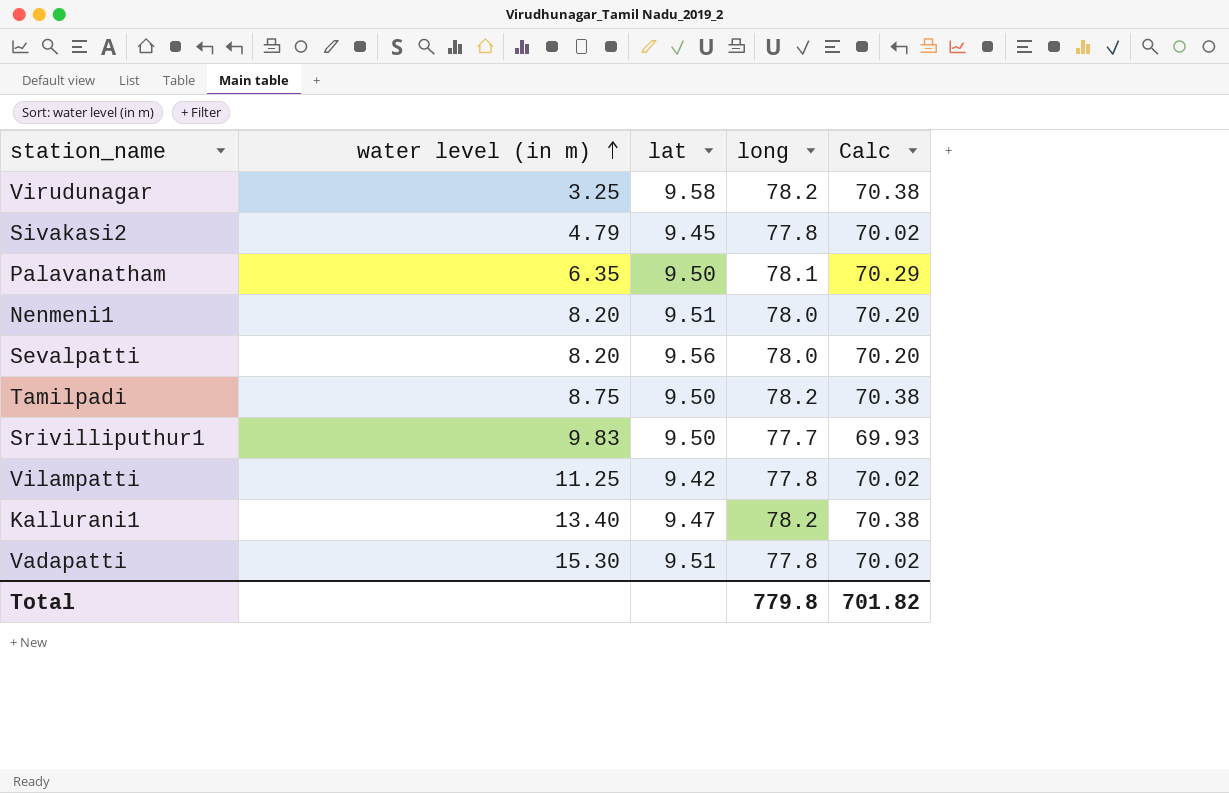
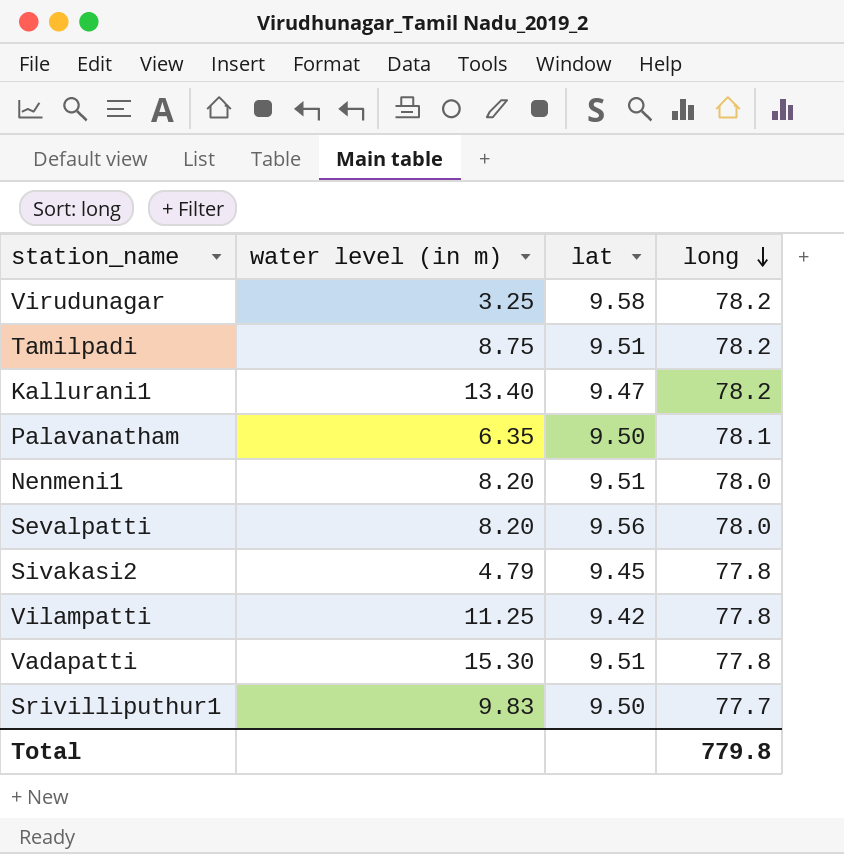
row order: water level (in m) ascending -> long descending
column Calc | formula: [long] * 0.9 -> none
Tamilpadi | lat: 9.50 -> 9.51

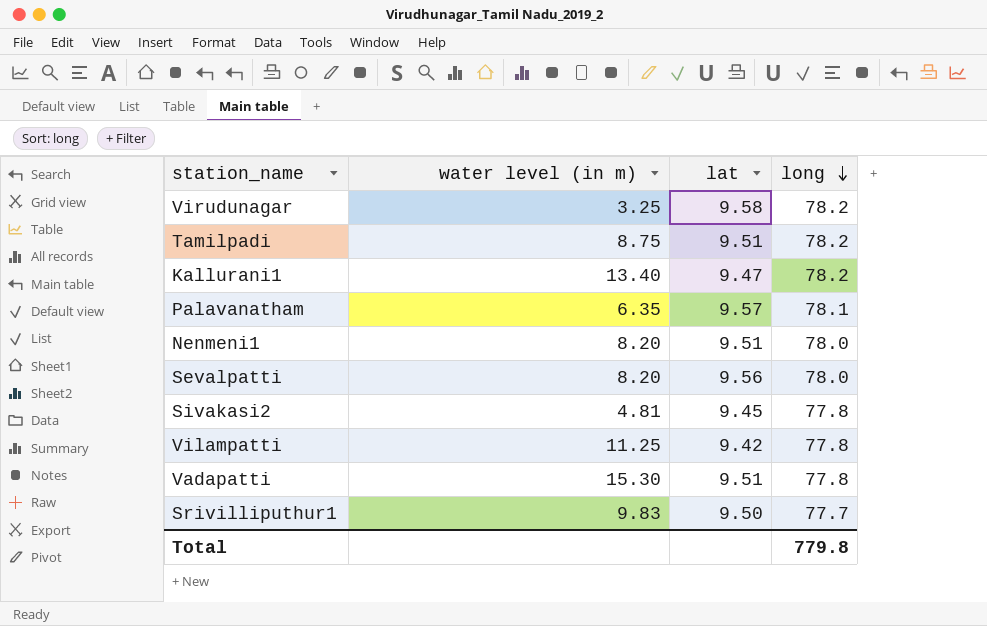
Palavanatham | lat: 9.50 -> 9.57
Sivakasi2 | water level (in m): 4.79 -> 4.81

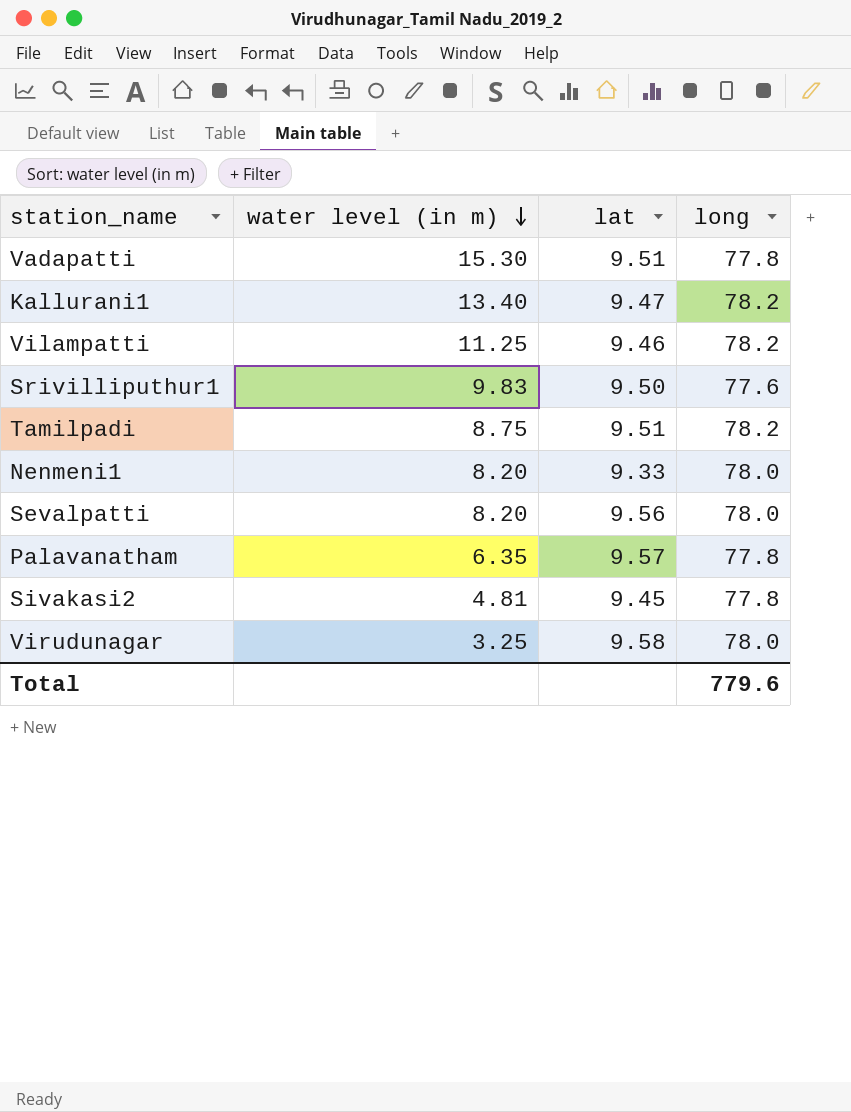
row order: long descending -> water level (in m) descending
Vilampatti | lat: 9.42 -> 9.46
Vilampatti | long: 77.8 -> 78.2
Srivilliputhur1 | long: 77.7 -> 77.6
Nenmeni1 | lat: 9.51 -> 9.33
Palavanatham | long: 78.1 -> 77.8
Virudunagar | long: 78.2 -> 78.0
Total | long: 779.8 -> 779.6

